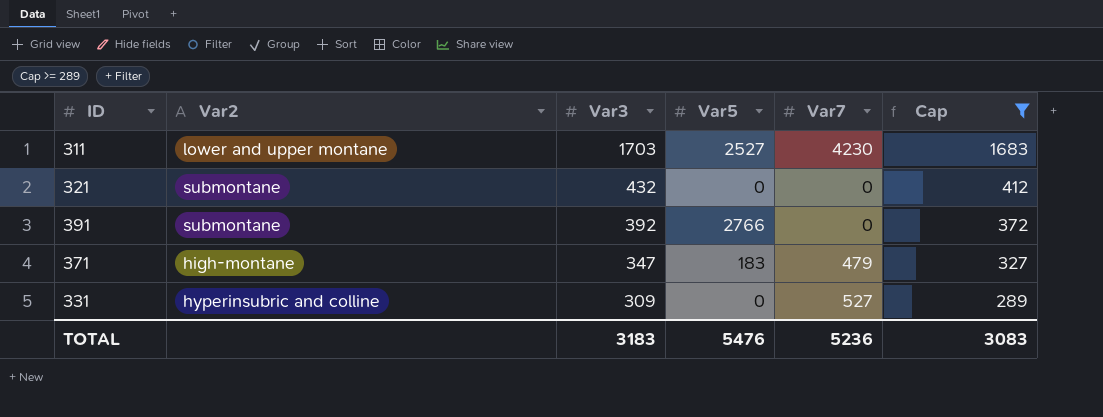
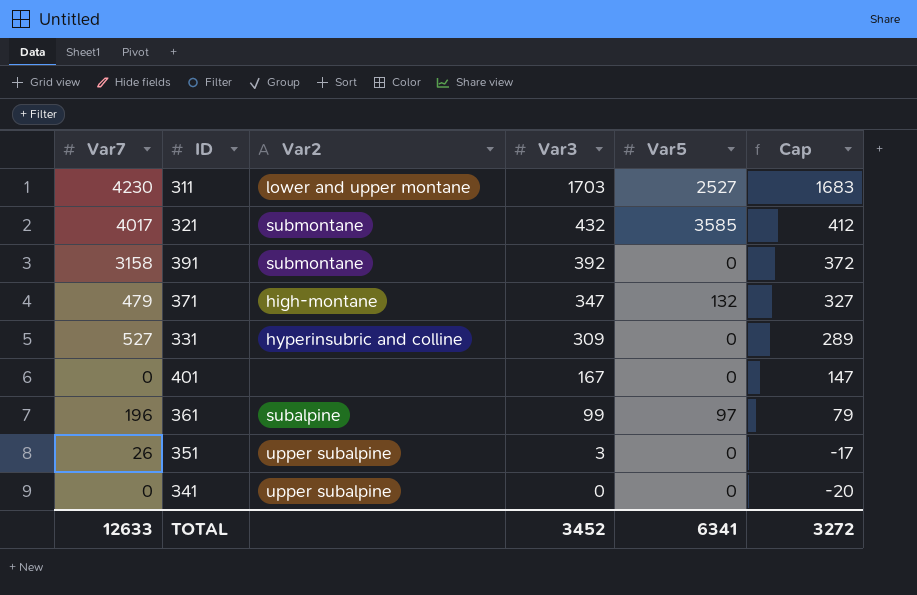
filter: Cap >= 289 -> none
column Var7 | position: 5 -> 1
321 | Var7: 0 -> 4017
321 | Var5: 0 -> 3585
391 | Var7: 0 -> 3158
391 | Var5: 2766 -> 0
371 | Var5: 183 -> 132
TOTAL | Var7: 5236 -> 12633
TOTAL | Var3: 3183 -> 3452
TOTAL | Var5: 5476 -> 6341
TOTAL | Cap: 3083 -> 3272

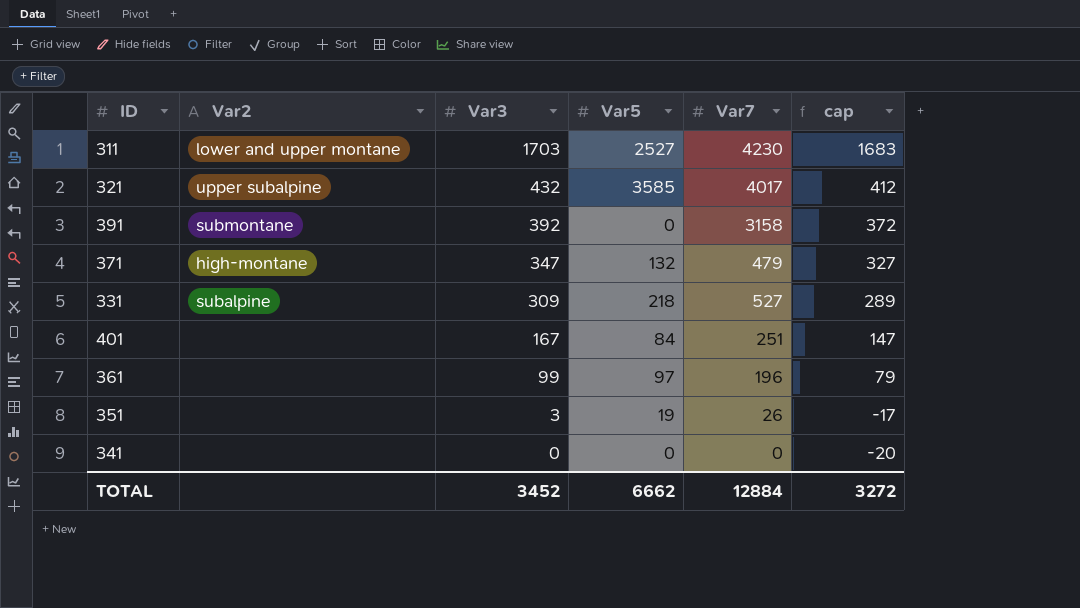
column Var7 | position: 1 -> 5
column name: Cap -> cap
321 | Var2: submontane -> upper subalpine
331 | Var2: hyperinsubric and colline -> subalpine
331 | Var5: 0 -> 218
401 | Var5: 0 -> 84
401 | Var7: 0 -> 251
361 | Var2: subalpine -> none
351 | Var2: upper subalpine -> none
351 | Var5: 0 -> 19
341 | Var2: upper subalpine -> none
TOTAL | Var5: 6341 -> 6662
TOTAL | Var7: 12633 -> 12884

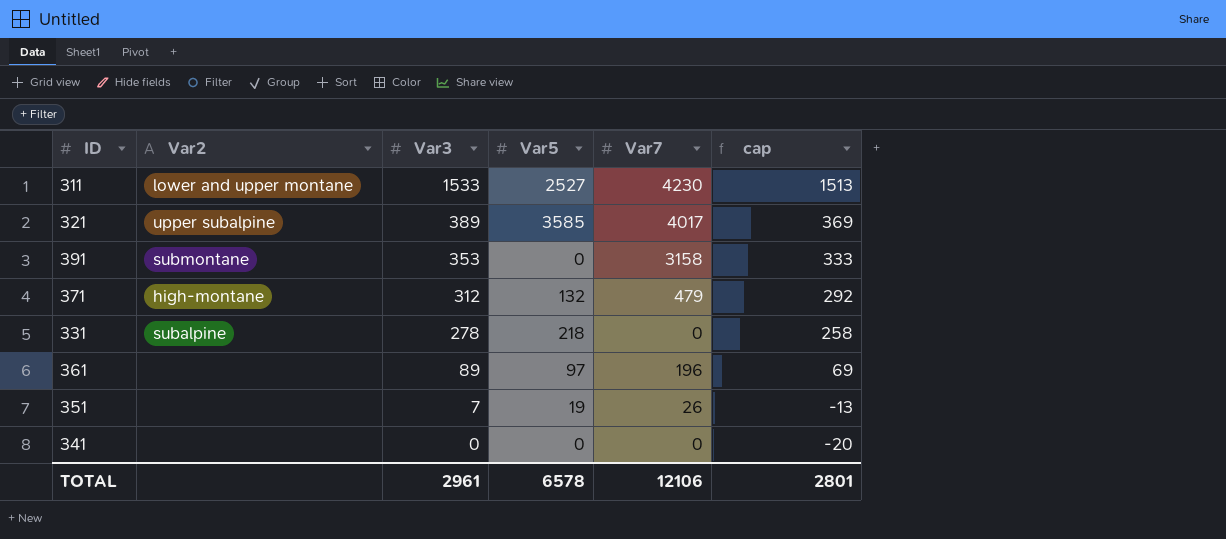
row 401: none | 167 | 84 | 251 | 147 -> none
311 | Var3: 1703 -> 1533
311 | cap: 1683 -> 1513
321 | Var3: 432 -> 389
321 | cap: 412 -> 369
391 | Var3: 392 -> 353
391 | cap: 372 -> 333
371 | Var3: 347 -> 312
371 | cap: 327 -> 292
331 | Var3: 309 -> 278
331 | Var7: 527 -> 0
331 | cap: 289 -> 258
361 | Var3: 99 -> 89
361 | cap: 79 -> 69
351 | Var3: 3 -> 7
351 | cap: -17 -> -13
TOTAL | Var3: 3452 -> 2961
TOTAL | Var5: 6662 -> 6578
TOTAL | Var7: 12884 -> 12106
TOTAL | cap: 3272 -> 2801

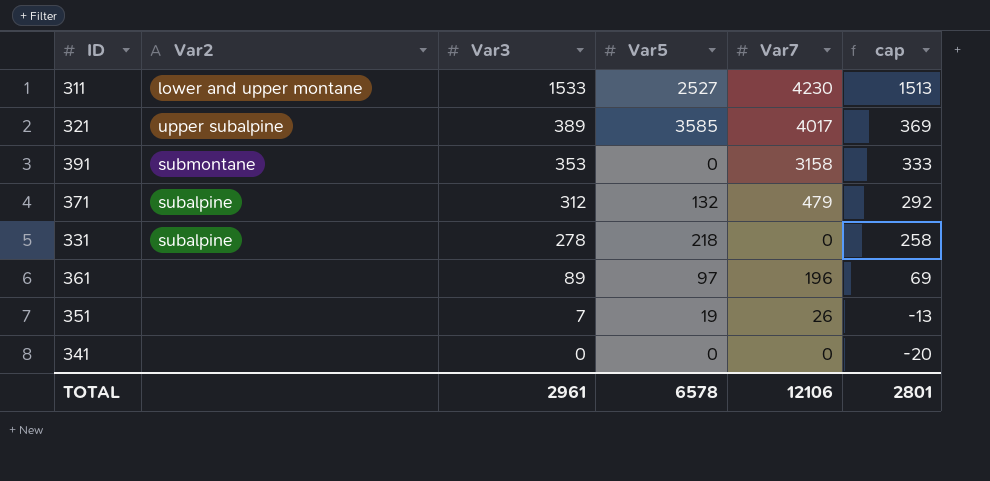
371 | Var2: high-montane -> subalpine

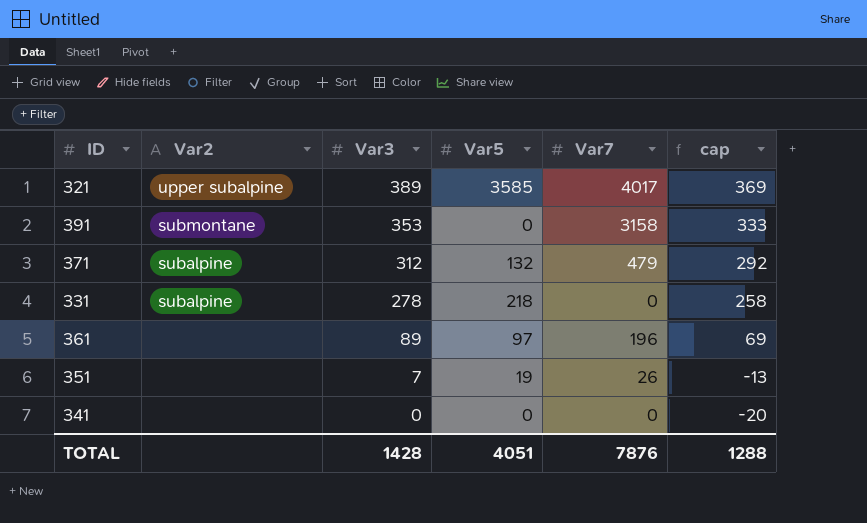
row 311: lower and upper montane | 1533 | 2527 | 4230 | 1513 -> none
TOTAL | Var3: 2961 -> 1428
TOTAL | Var5: 6578 -> 4051
TOTAL | Var7: 12106 -> 7876
TOTAL | cap: 2801 -> 1288

